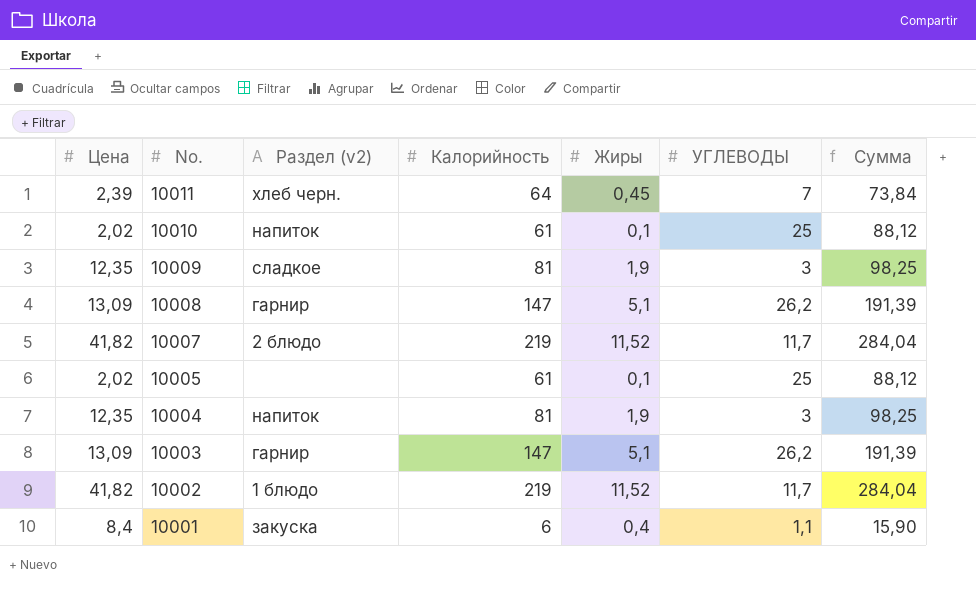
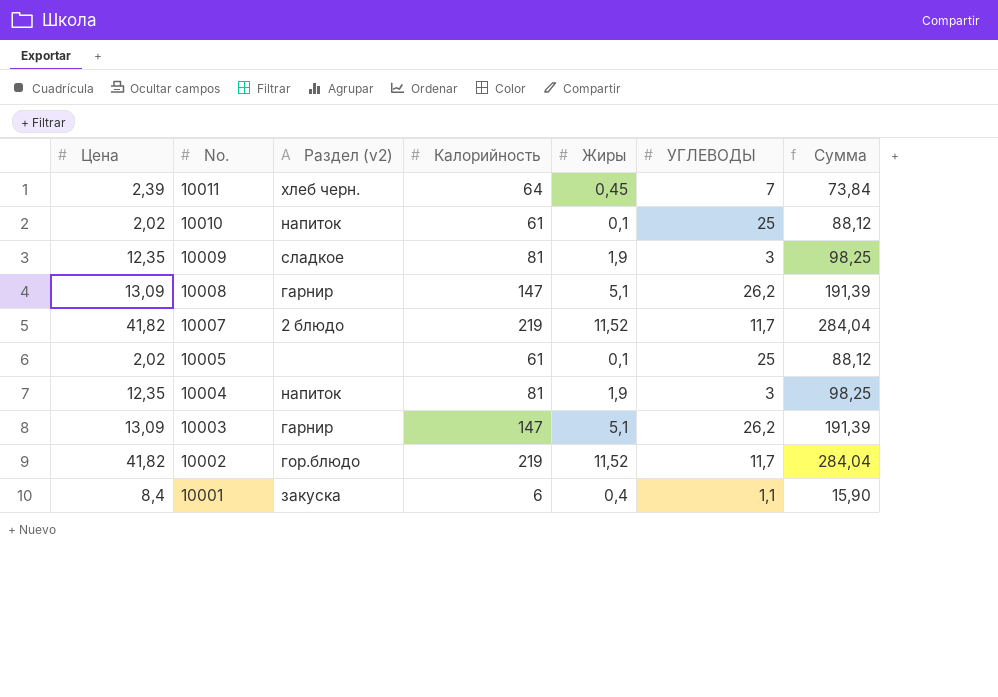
10002 | Раздел (v2): 1 блюдо -> гор.блюдо

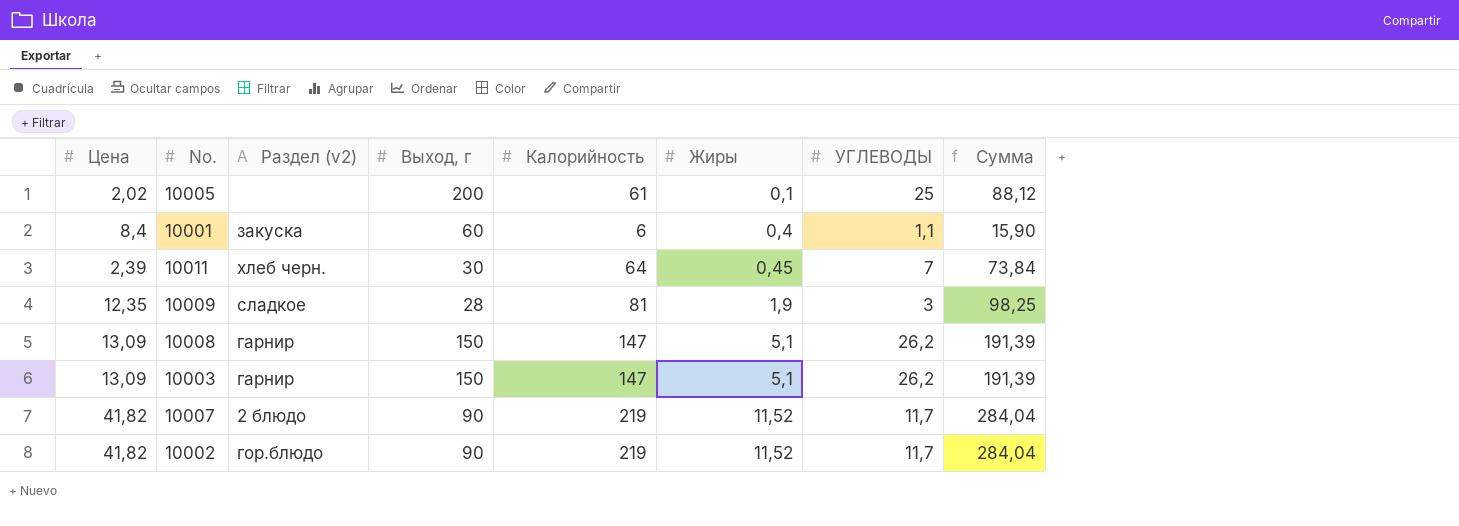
row order: No. descending -> Жиры ascending
column Выход, г | position: none -> 4
row 10010: 2,02 | напиток | 61 | 0,1 | 25 | 88,12 -> none
row 10004: 12,35 | напиток | 81 | 1,9 | 3 | 98,25 -> none

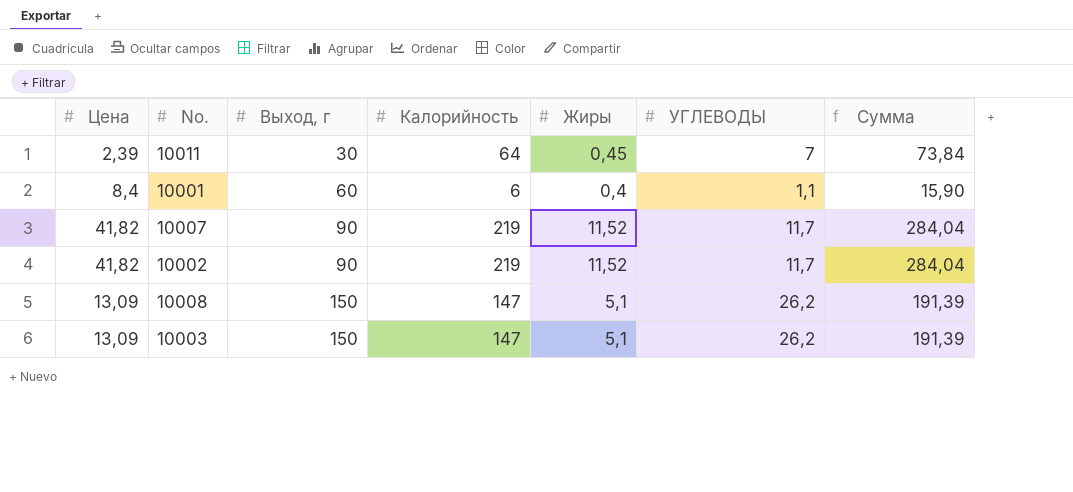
row order: Жиры ascending -> Выход, г ascending
column Раздел (v2) | position: 3 -> none
row 10005: 2,02 | none | 200 | 61 | 0,1 | 25 | 88,12 -> none
row 10009: 12,35 | сладкое | 28 | 81 | 1,9 | 3 | 98,25 -> none

